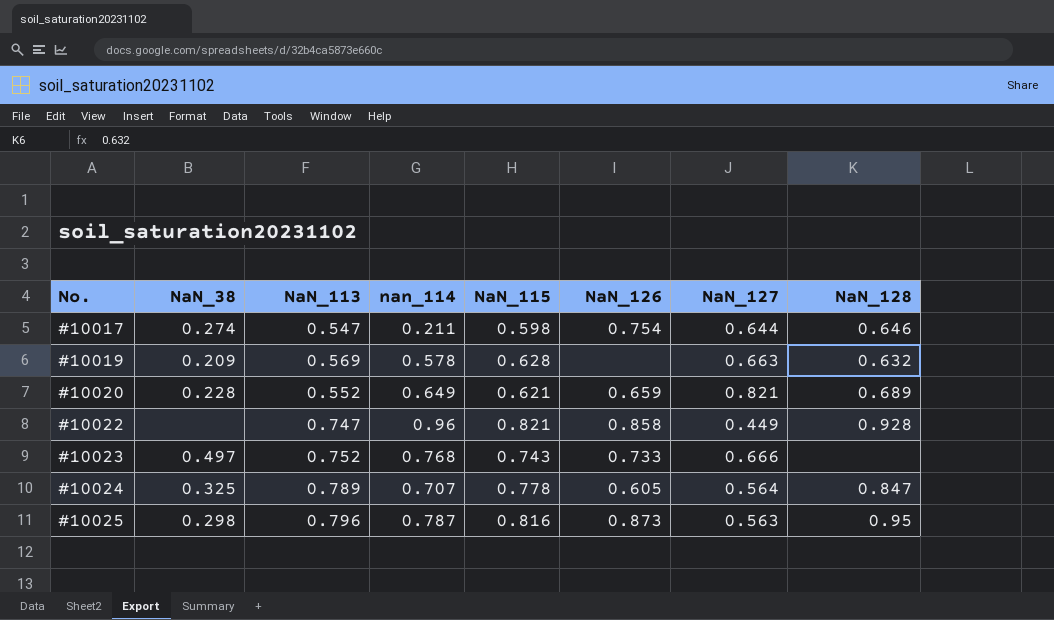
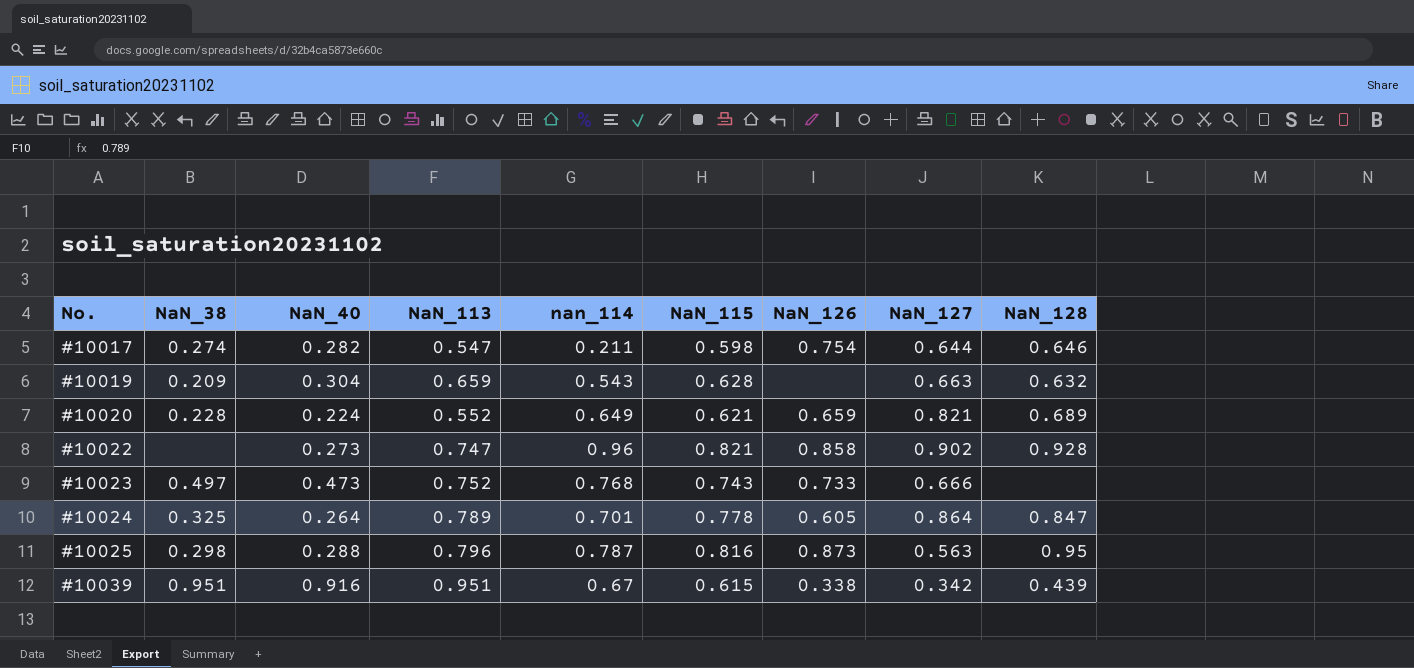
column NaN_40 | position: none -> 3
#10019 | NaN_113: 0.569 -> 0.659
#10019 | nan_114: 0.578 -> 0.543
#10022 | NaN_127: 0.449 -> 0.902
#10024 | nan_114: 0.707 -> 0.701
#10024 | NaN_127: 0.564 -> 0.864
row #10039: none -> 0.951 | 0.916 | 0.951 | 0.67 | 0.615 | 0.338 | 0.342 | 0.439

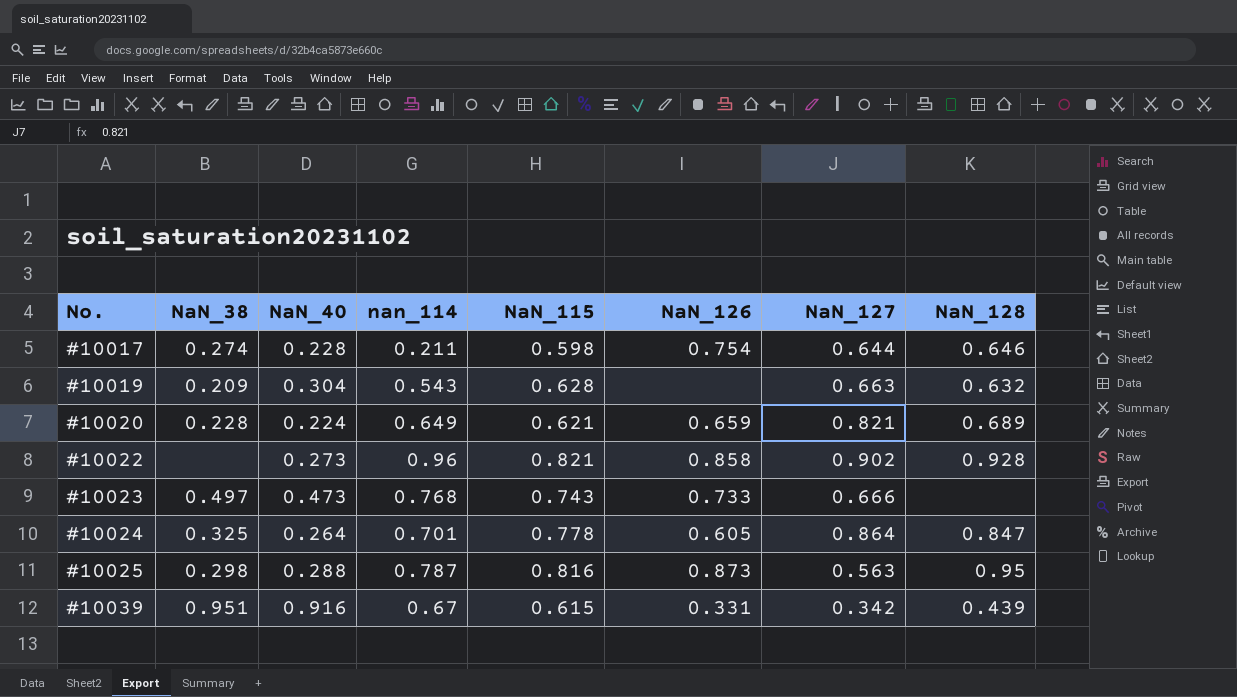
column NaN_113 | position: 4 -> none
#10017 | NaN_40: 0.282 -> 0.228
#10039 | NaN_126: 0.338 -> 0.331

